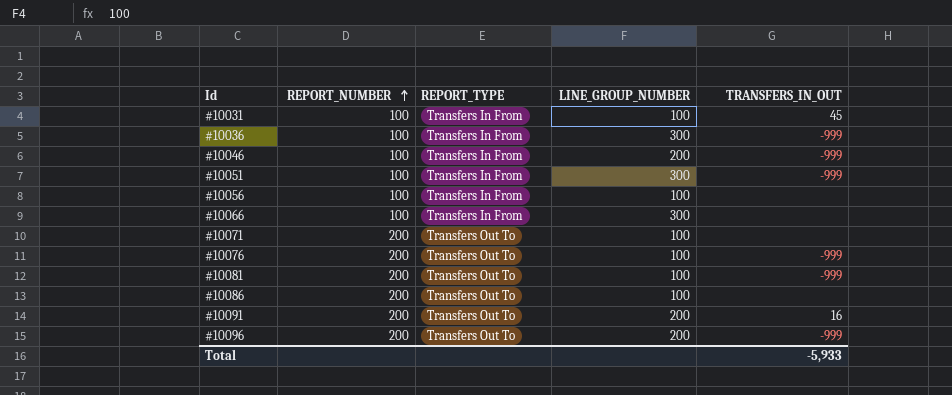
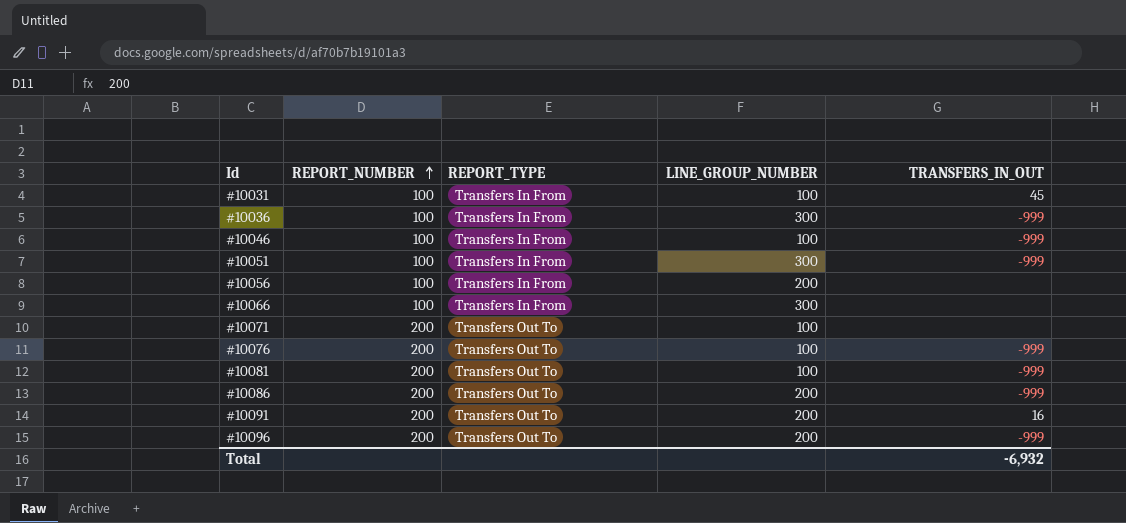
#10046 | LINE_GROUP_NUMBER: 200 -> 100
#10056 | LINE_GROUP_NUMBER: 100 -> 200
#10086 | LINE_GROUP_NUMBER: 100 -> 200
#10086 | TRANSFERS_IN_OUT: none -> -999
Total | TRANSFERS_IN_OUT: -5,933 -> -6,932

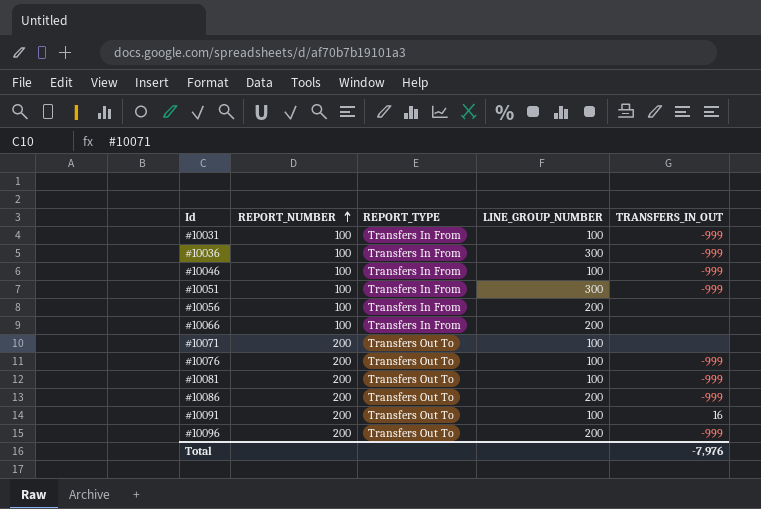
#10031 | TRANSFERS_IN_OUT: 45 -> -999
#10066 | LINE_GROUP_NUMBER: 300 -> 200
#10091 | LINE_GROUP_NUMBER: 200 -> 100
Total | TRANSFERS_IN_OUT: -6,932 -> -7,976

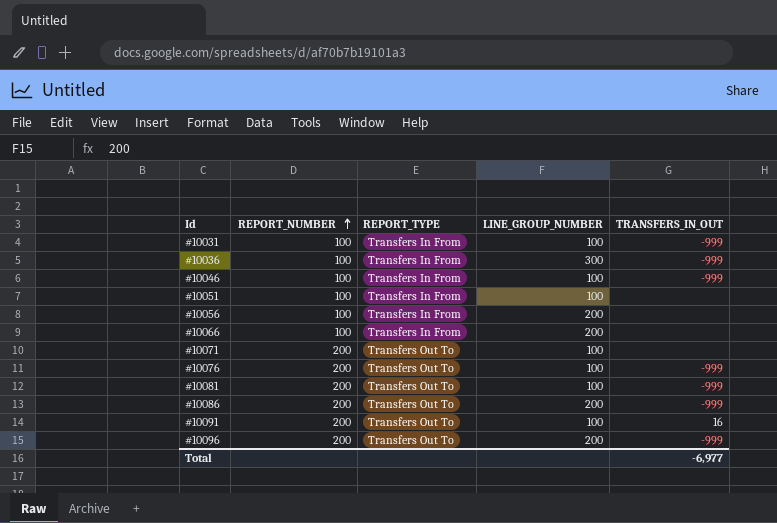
#10051 | LINE_GROUP_NUMBER: 300 -> 100
#10051 | TRANSFERS_IN_OUT: -999 -> none
Total | TRANSFERS_IN_OUT: -7,976 -> -6,977

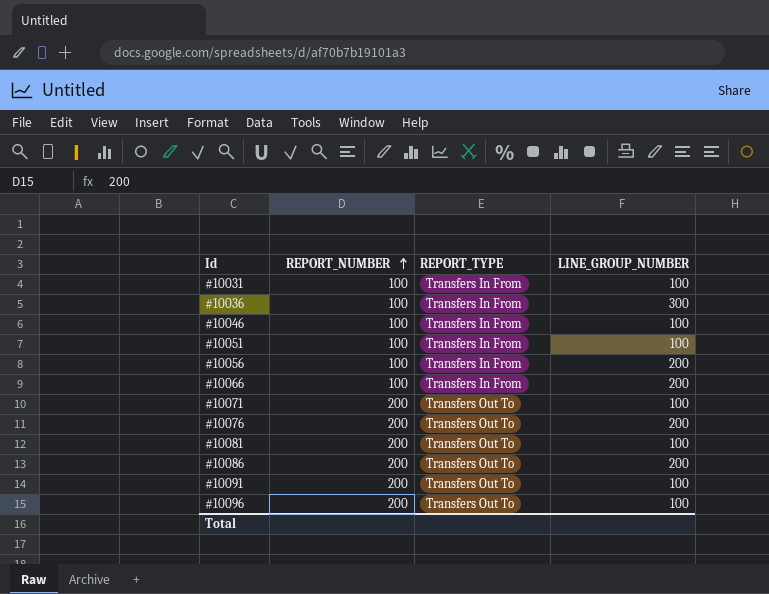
column TRANSFERS_IN_OUT | position: 5 -> none
#10076 | LINE_GROUP_NUMBER: 100 -> 200
#10096 | LINE_GROUP_NUMBER: 200 -> 100

